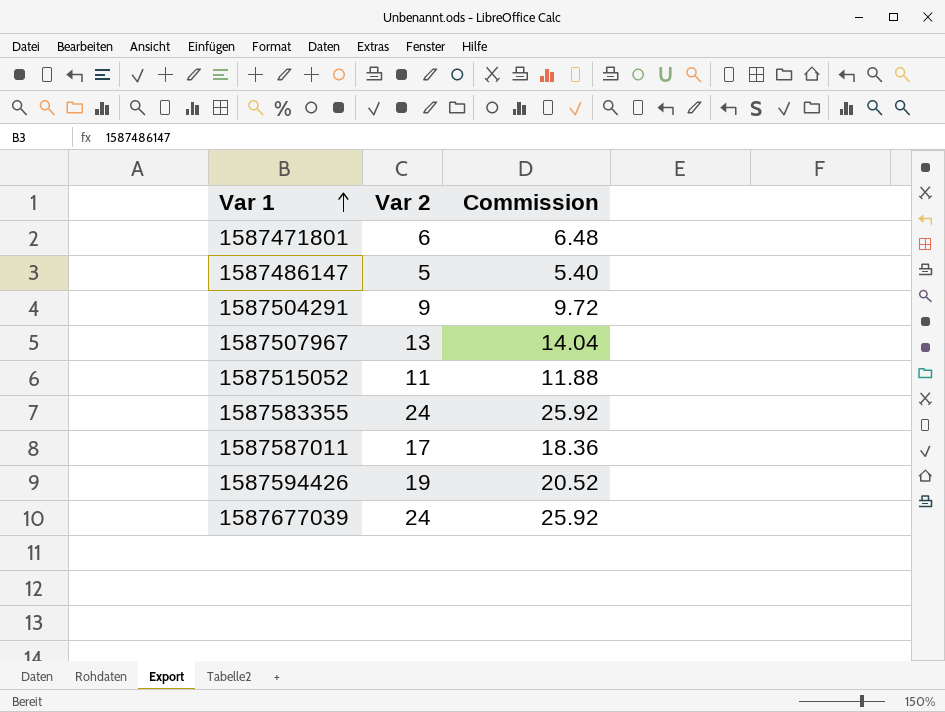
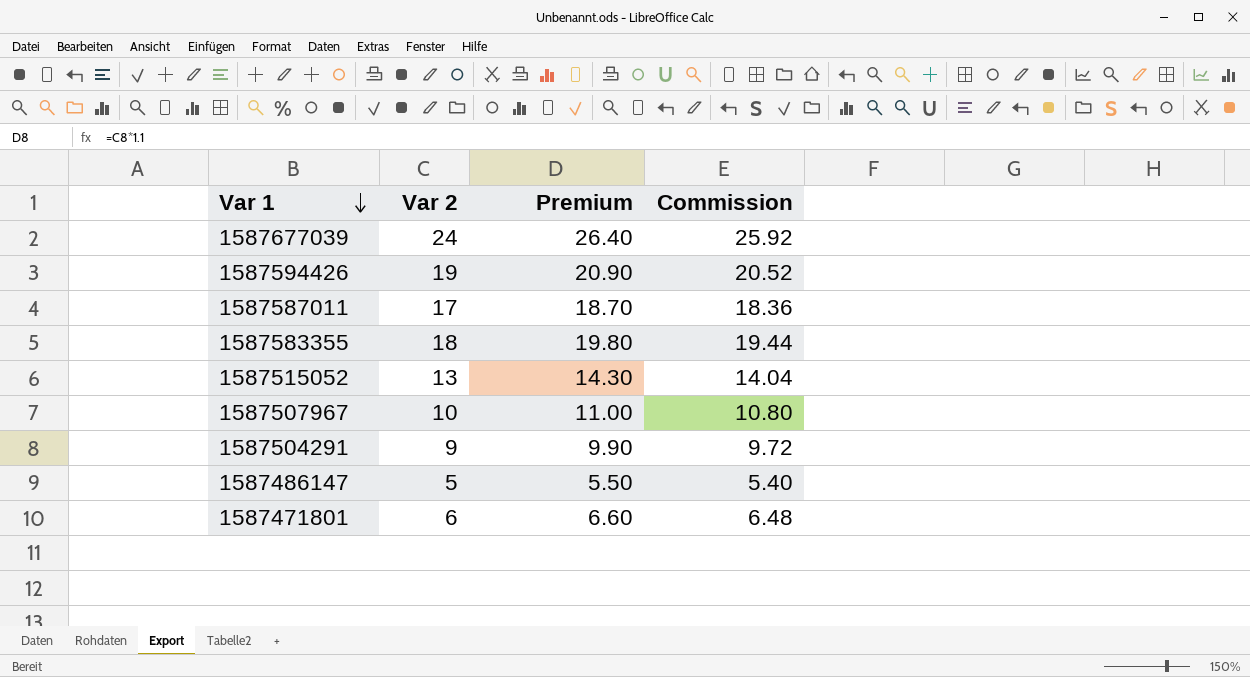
row order: Var 1 ascending -> Var 1 descending
column Premium | formula: none -> [Var 2] * 1.1
1587583355 | Var 2: 24 -> 18
1587583355 | Commission: 25.92 -> 19.44
1587515052 | Var 2: 11 -> 13
1587515052 | Commission: 11.88 -> 14.04
1587507967 | Var 2: 13 -> 10
1587507967 | Commission: 14.04 -> 10.80

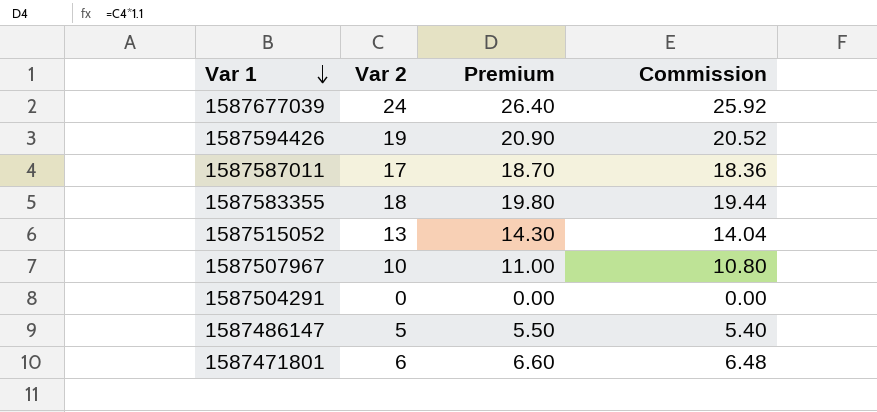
1587504291 | Var 2: 9 -> 0
1587504291 | Premium: 9.90 -> 0.00
1587504291 | Commission: 9.72 -> 0.00

